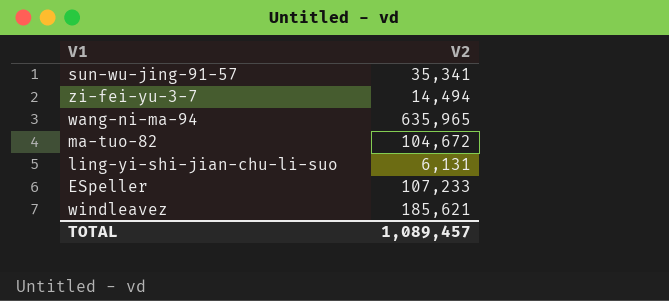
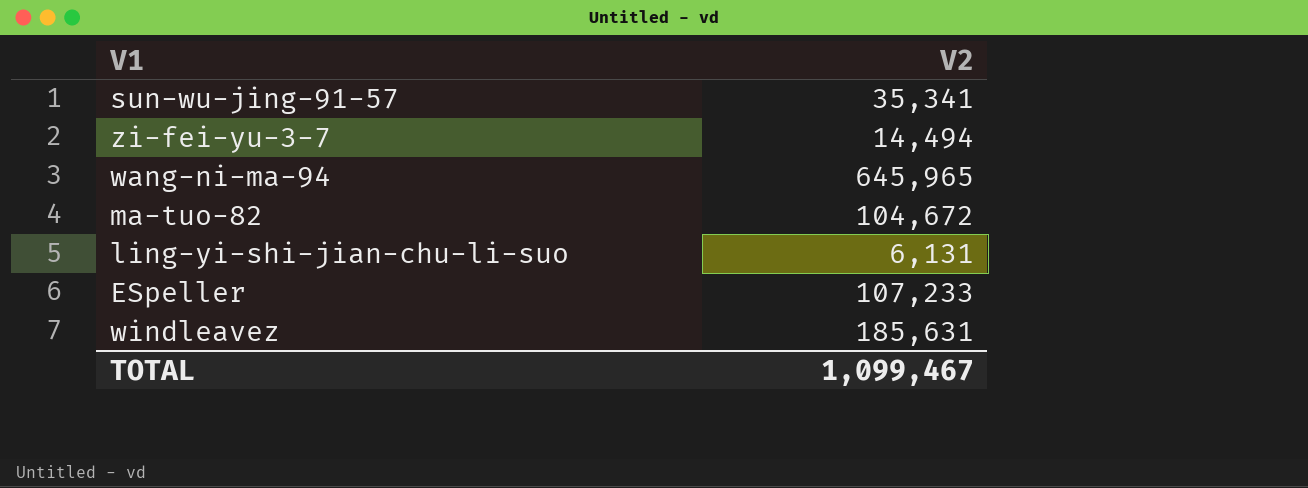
wang-ni-ma-94 | V2: 635,965 -> 645,965
windleavez | V2: 185,621 -> 185,631
TOTAL | V2: 1,089,457 -> 1,099,467

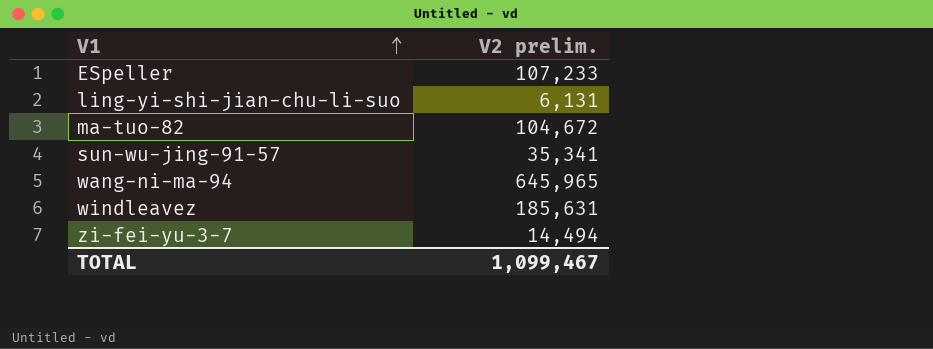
row order: none -> V1 ascending
column name: V2 -> V2 prelim.

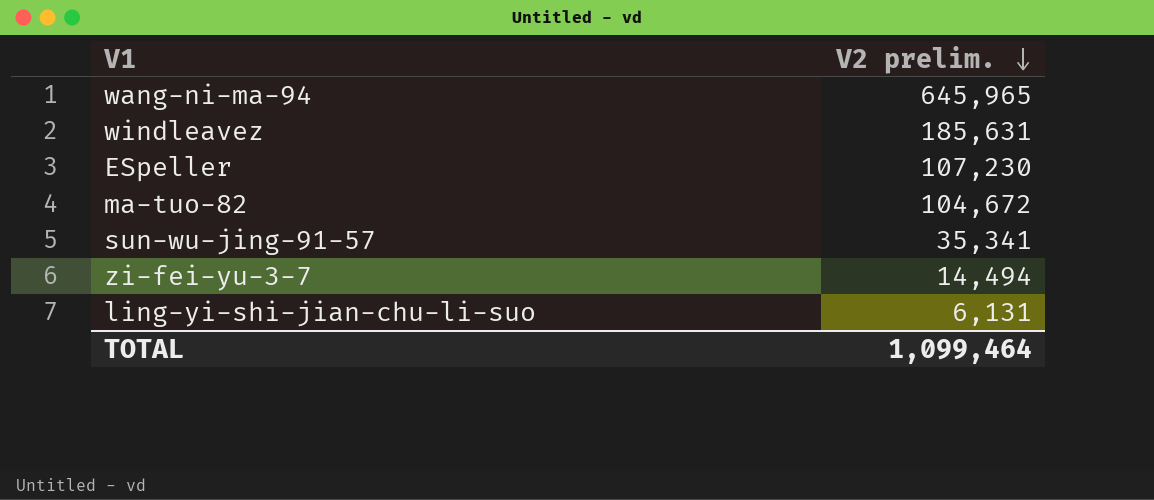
row order: V1 ascending -> V2 prelim. descending
ESpeller | V2 prelim.: 107,233 -> 107,230
TOTAL | V2 prelim.: 1,099,467 -> 1,099,464

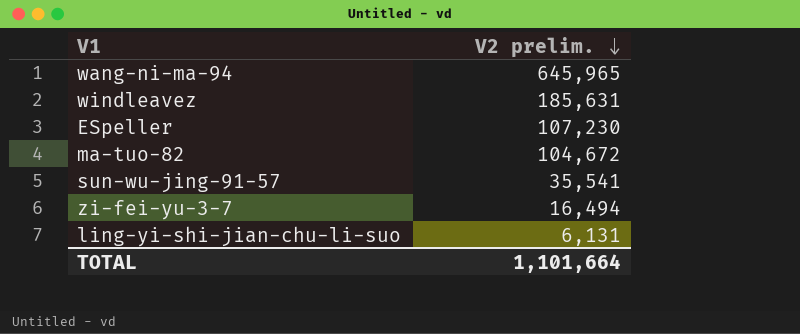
sun-wu-jing-91-57 | V2 prelim.: 35,341 -> 35,541
zi-fei-yu-3-7 | V2 prelim.: 14,494 -> 16,494
TOTAL | V2 prelim.: 1,099,464 -> 1,101,664

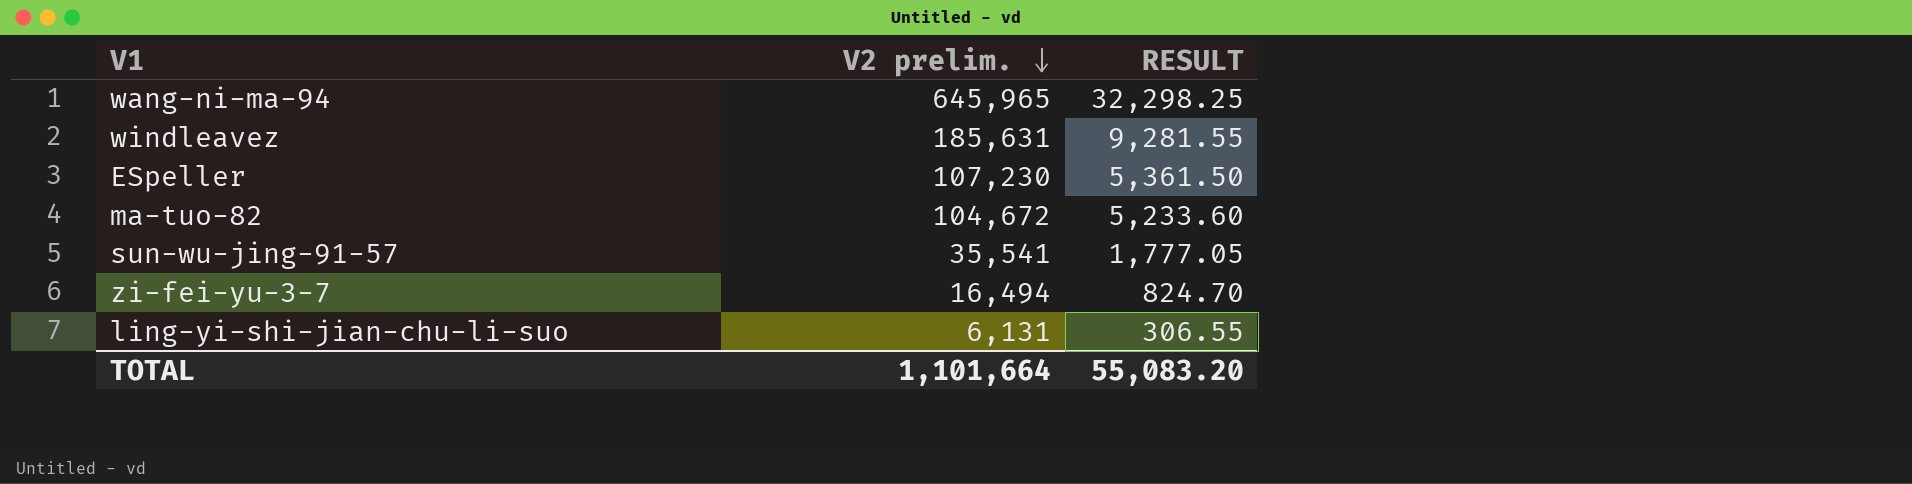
column RESULT | formula: none -> [V2 prelim.] * 0.05

